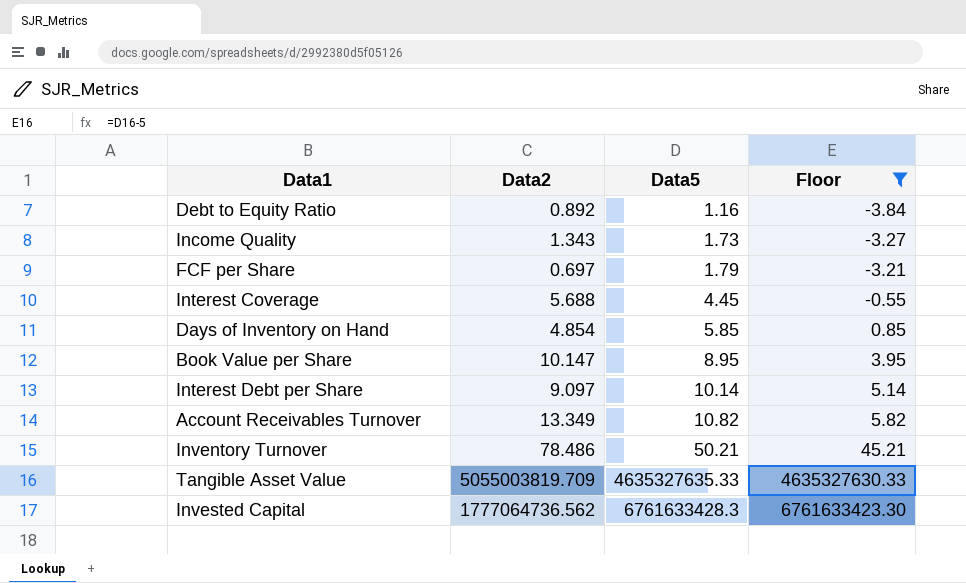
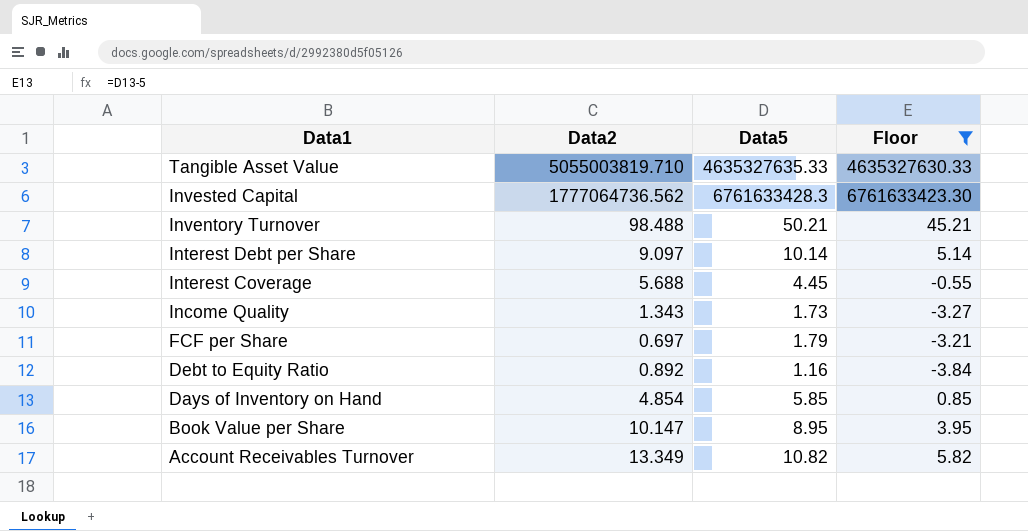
row order: Data5 ascending -> Data1 descending
Tangible Asset Value | Data2: 5055003819.709 -> 5055003819.710
Inventory Turnover | Data2: 78.486 -> 98.488

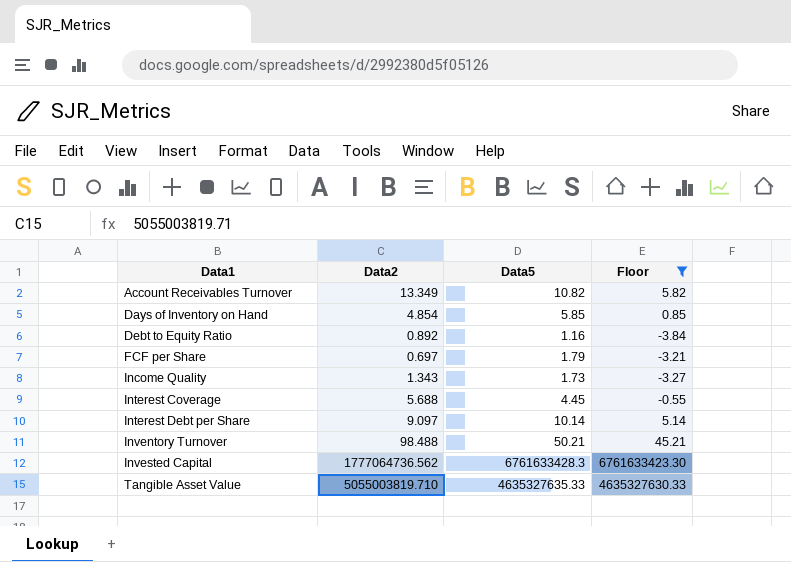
row order: Data1 descending -> Data1 ascending
row Book Value per Share: 10.147 | 8.95 | 3.95 -> none

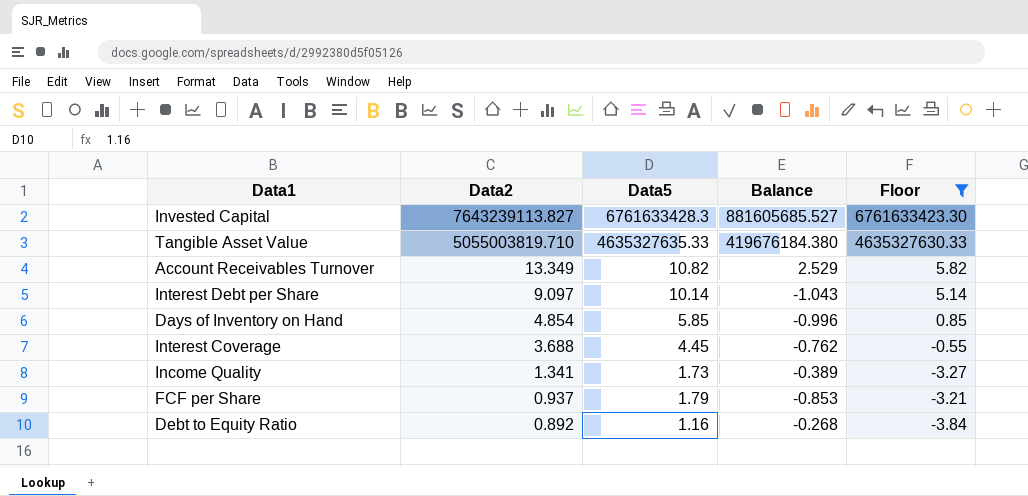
row order: Data1 ascending -> Data2 descending
column Balance | formula: none -> [Data2] - [Data5]
row Inventory Turnover: 98.488 | 50.21 | 45.21 -> none
Invested Capital | Data2: 1777064736.562 -> 7643239113.827
Interest Coverage | Data2: 5.688 -> 3.688
Income Quality | Data2: 1.343 -> 1.341
FCF per Share | Data2: 0.697 -> 0.937

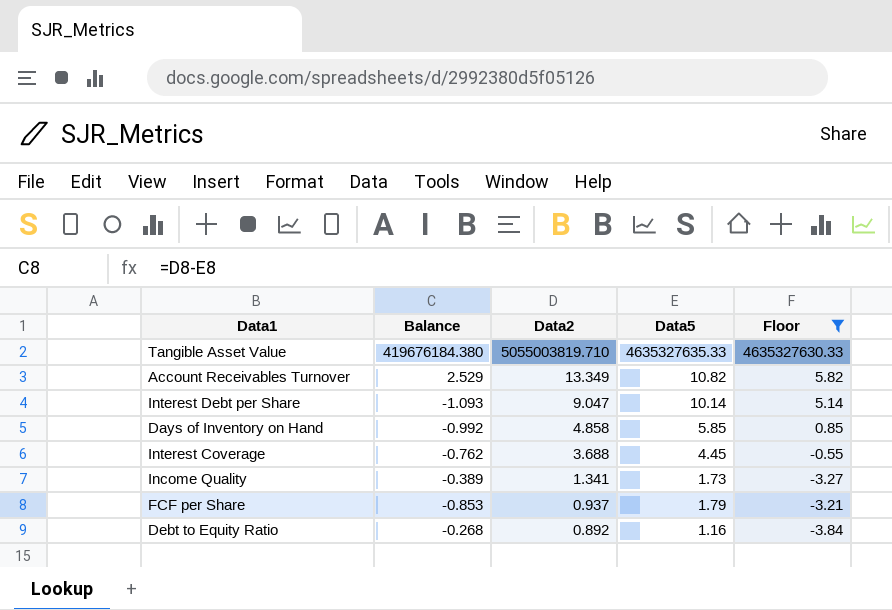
column Balance | position: 4 -> 2
row Invested Capital: 7643239113.827 | 6761633428.3 | 881605685.527 | 6761633423.30 -> none
Interest Debt per Share | Balance: -1.043 -> -1.093
Interest Debt per Share | Data2: 9.097 -> 9.047
Days of Inventory on Hand | Balance: -0.996 -> -0.992
Days of Inventory on Hand | Data2: 4.854 -> 4.858

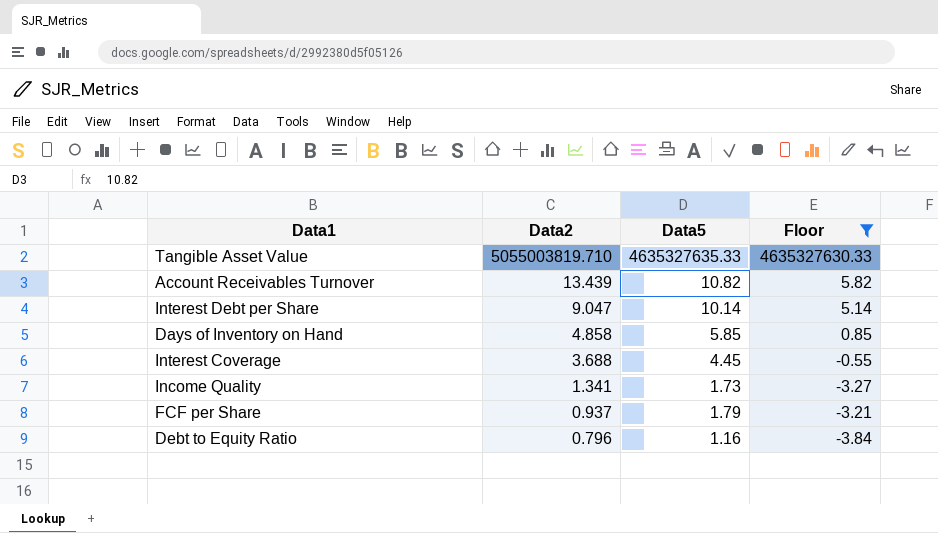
column Balance | formula: [Data2] - [Data5] -> none
Account Receivables Turnover | Data2: 13.349 -> 13.439
Debt to Equity Ratio | Data2: 0.892 -> 0.796

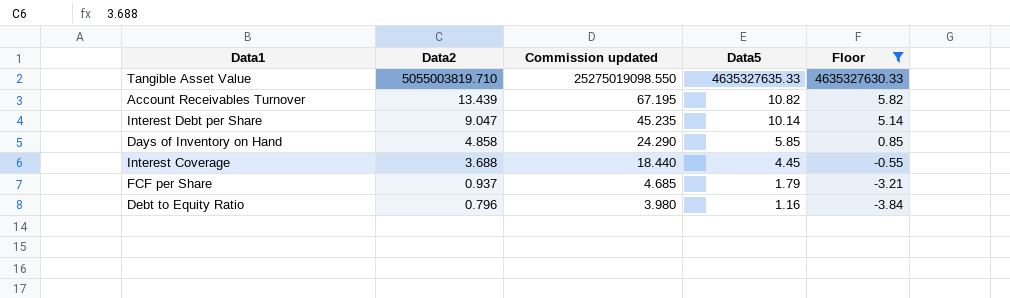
column Commission updated | formula: none -> [Data2] * 5
row Income Quality: 1.341 | 1.73 | -3.27 -> none

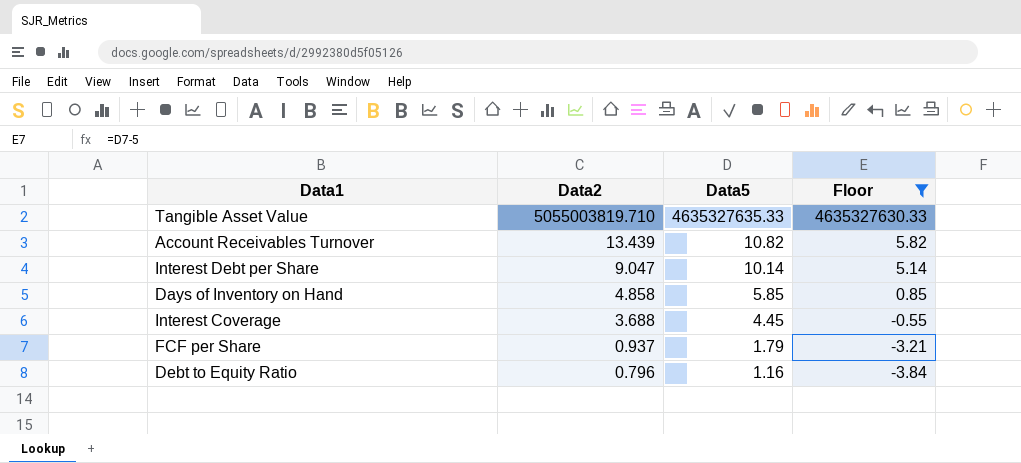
column Commission updated | formula: [Data2] * 5 -> none

